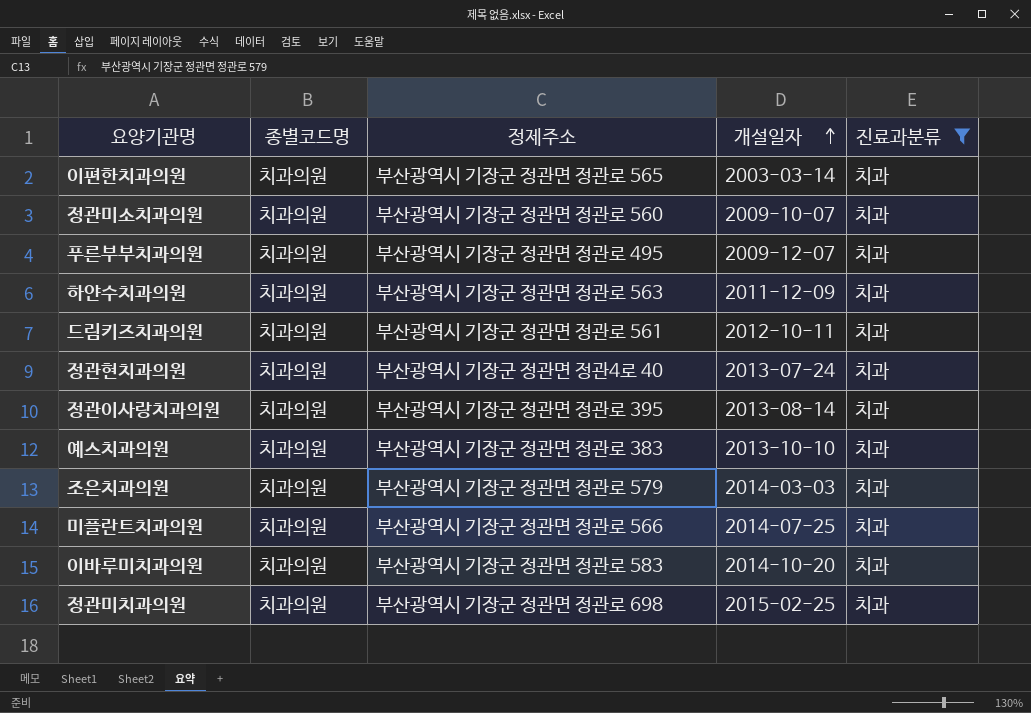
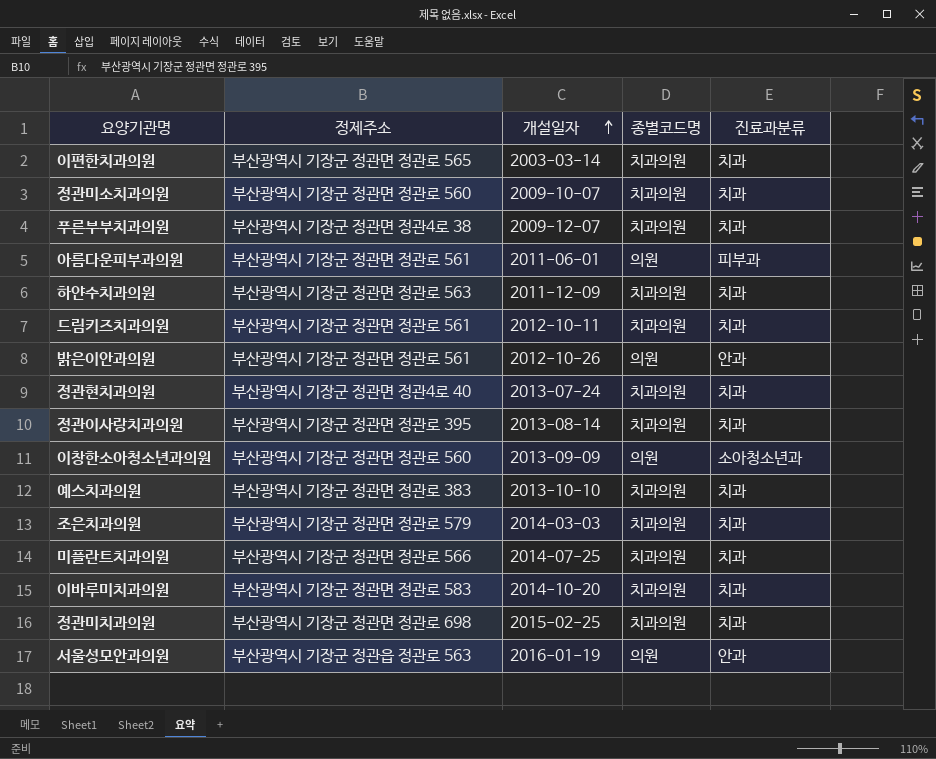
filter: 진료과분류 = 치과 -> none
column 종별코드명 | position: 2 -> 4
푸른부부치과의원 | 정제주소: 부산광역시 기장군 정관면 정관로 495 -> 부산광역시 기장군 정관면 정관4로 38

